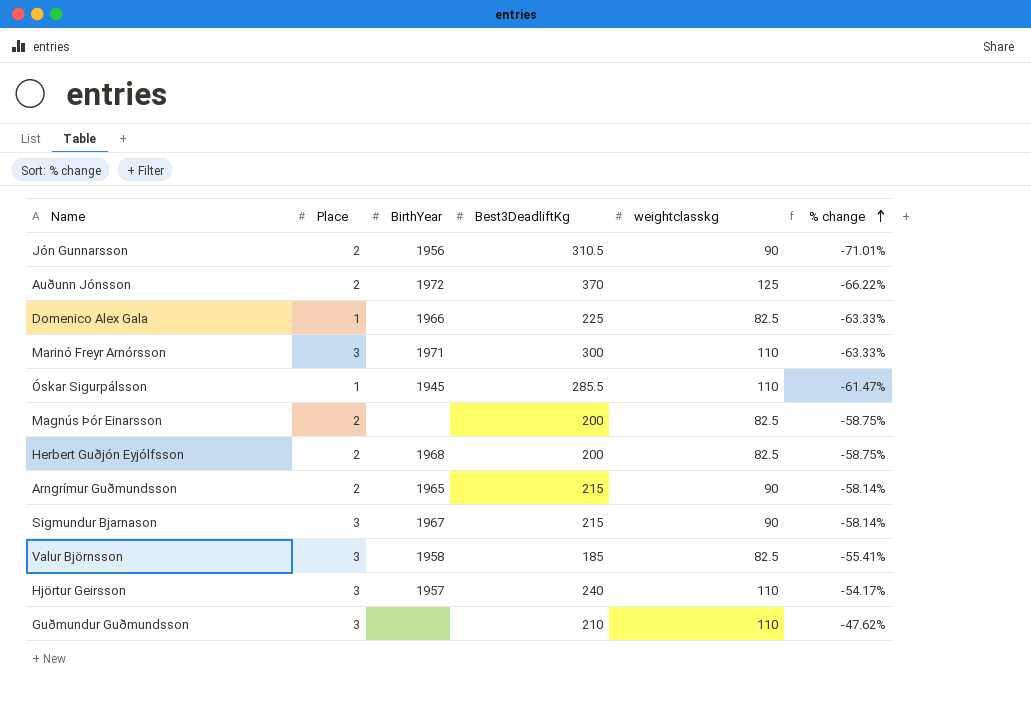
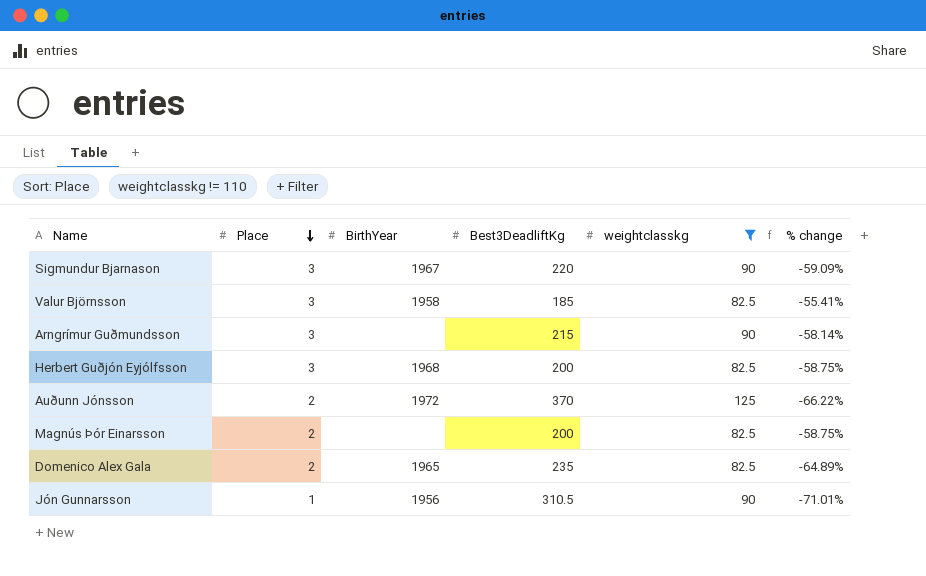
filter: none -> weightclasskg != 110
row order: % change ascending -> Place descending
Sigmundur Bjarnason | Best3DeadliftKg: 215 -> 220
Sigmundur Bjarnason | % change: -58.14% -> -59.09%
Arngrímur Guðmundsson | Place: 2 -> 3
Arngrímur Guðmundsson | BirthYear: 1965 -> none
Herbert Guðjón Eyjólfsson | Place: 2 -> 3
Domenico Alex Gala | Place: 1 -> 2
Domenico Alex Gala | BirthYear: 1966 -> 1965
Domenico Alex Gala | Best3DeadliftKg: 225 -> 235
Domenico Alex Gala | % change: -63.33% -> -64.89%
Jón Gunnarsson | Place: 2 -> 1

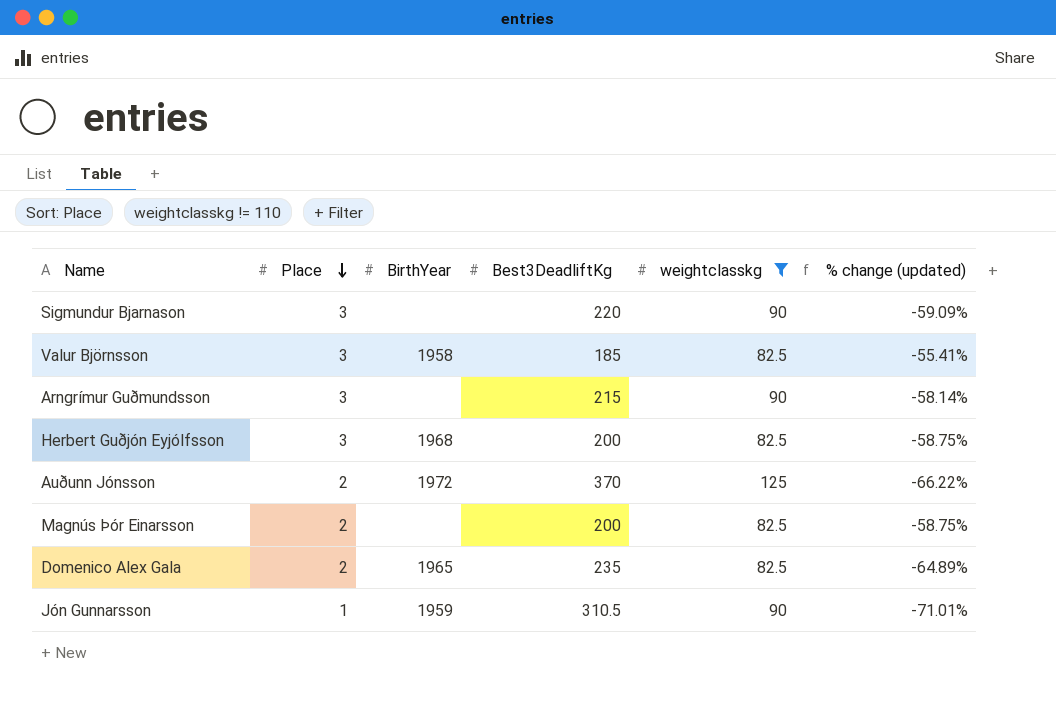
column name: % change -> % change (updated)
Sigmundur Bjarnason | BirthYear: 1967 -> none
Jón Gunnarsson | BirthYear: 1956 -> 1959

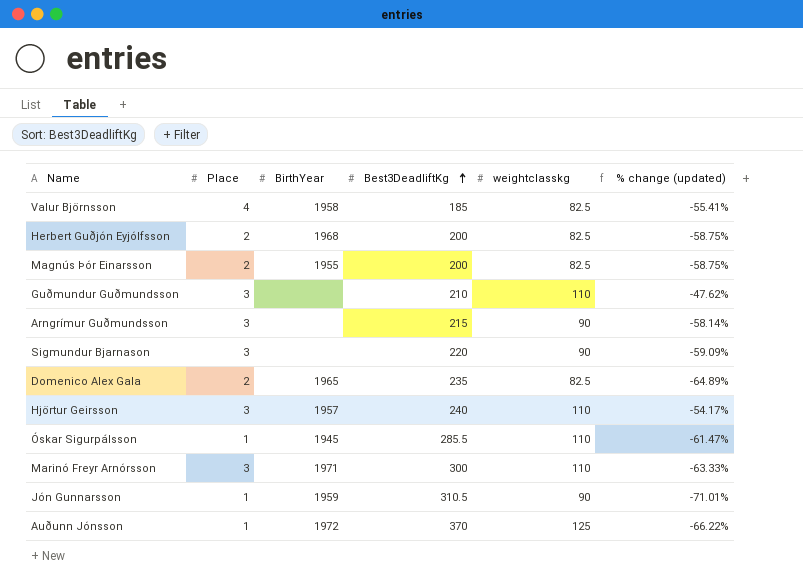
filter: weightclasskg != 110 -> none
row order: Place descending -> Best3DeadliftKg ascending
Valur Björnsson | Place: 3 -> 4
Herbert Guðjón Eyjólfsson | Place: 3 -> 2
Magnús Þór Einarsson | BirthYear: none -> 1955
Auðunn Jónsson | Place: 2 -> 1

